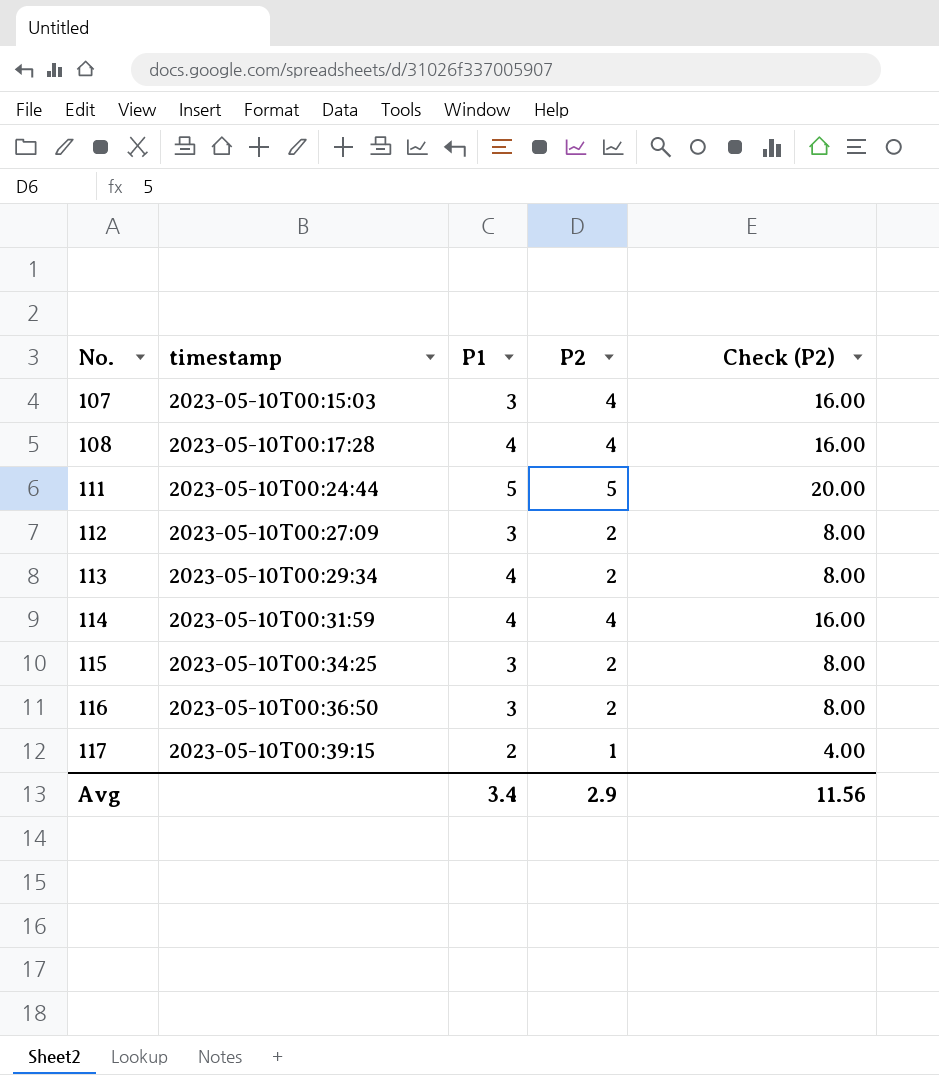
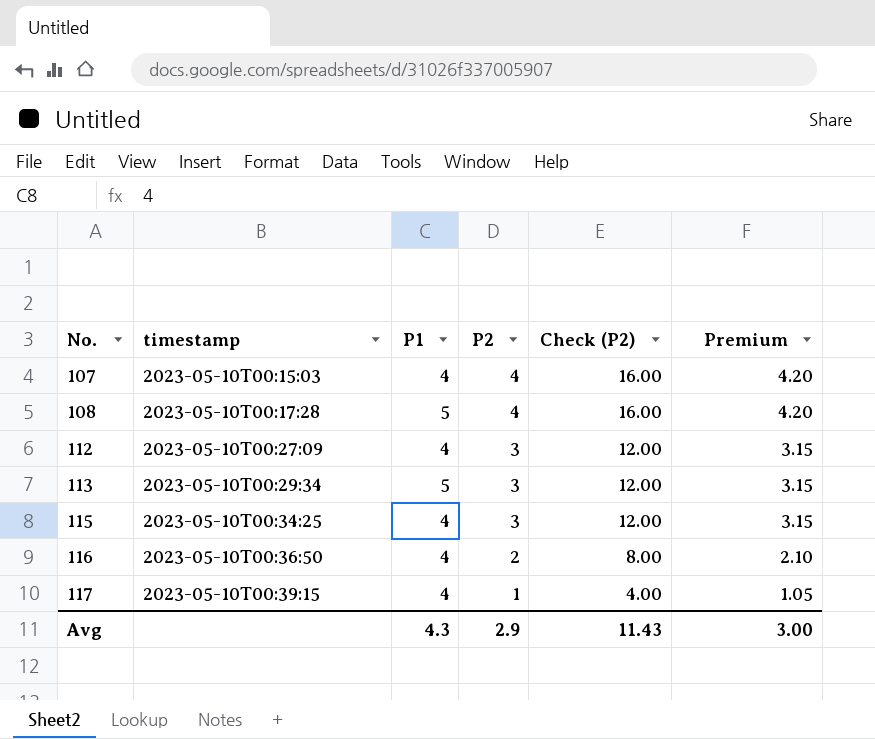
column Premium | formula: none -> [P2] * 1.05
row 111: 2023-05-10T00:24:44 | 5 | 5 | 20.00 -> none
row 114: 2023-05-10T00:31:59 | 4 | 4 | 16.00 -> none
107 | P1: 3 -> 4
108 | P1: 4 -> 5
112 | P1: 3 -> 4
112 | P2: 2 -> 3
112 | Check (P2): 8.00 -> 12.00
113 | P1: 4 -> 5
113 | P2: 2 -> 3
113 | Check (P2): 8.00 -> 12.00
115 | P1: 3 -> 4
115 | P2: 2 -> 3
115 | Check (P2): 8.00 -> 12.00
116 | P1: 3 -> 4
117 | P1: 2 -> 4
Avg | P1: 3.4 -> 4.3
Avg | Check (P2): 11.56 -> 11.43

